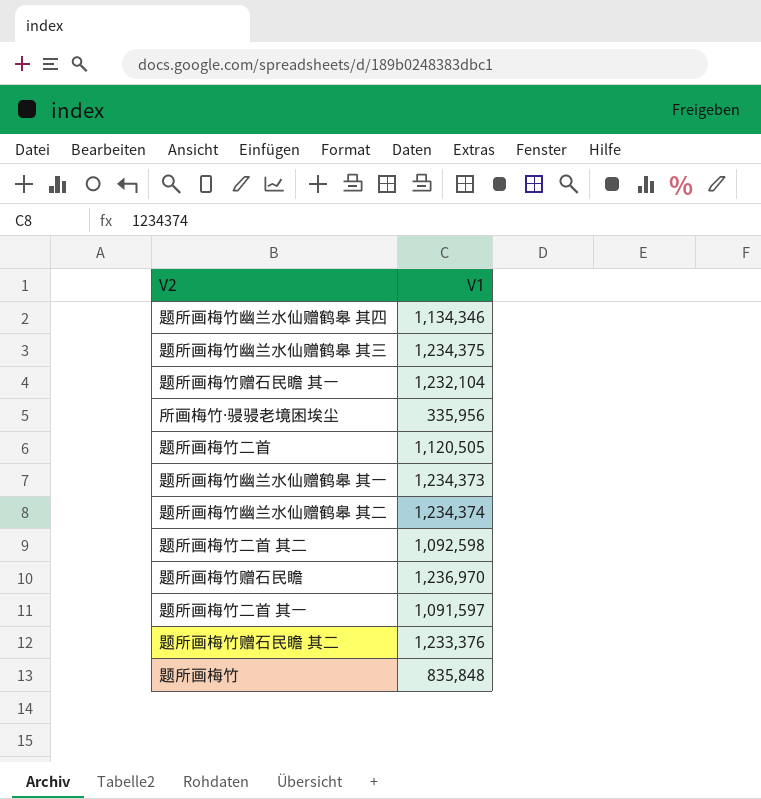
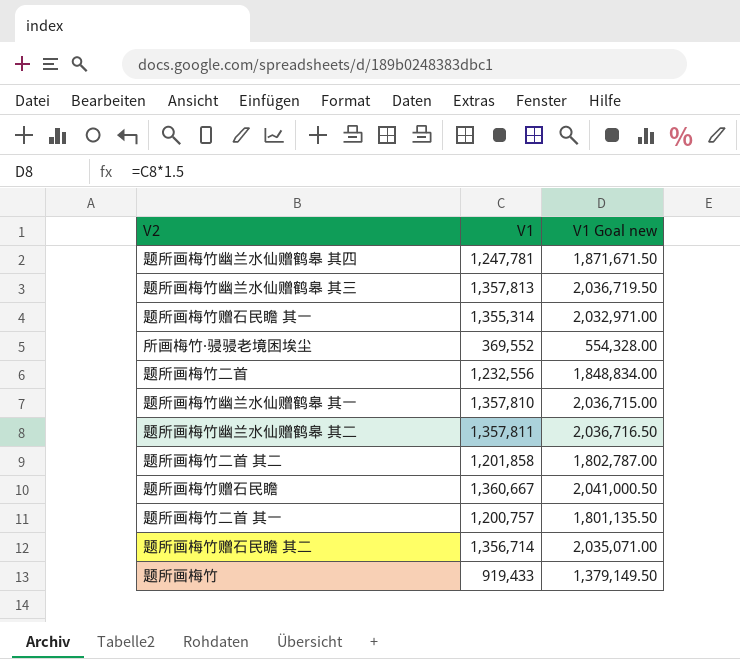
column V1 Goal new | formula: none -> [V1] * 1.5
题所画梅竹幽兰水仙赠鹤皋 其四 | V1: 1,134,346 -> 1,247,781
题所画梅竹幽兰水仙赠鹤皋 其三 | V1: 1,234,375 -> 1,357,813
题所画梅竹赠石民瞻 其一 | V1: 1,232,104 -> 1,355,314
所画梅竹·骎骎老境困埃尘 | V1: 335,956 -> 369,552
题所画梅竹二首 | V1: 1,120,505 -> 1,232,556
题所画梅竹幽兰水仙赠鹤皋 其一 | V1: 1,234,373 -> 1,357,810
题所画梅竹幽兰水仙赠鹤皋 其二 | V1: 1,234,374 -> 1,357,811
题所画梅竹二首 其二 | V1: 1,092,598 -> 1,201,858
题所画梅竹赠石民瞻 | V1: 1,236,970 -> 1,360,667
题所画梅竹二首 其一 | V1: 1,091,597 -> 1,200,757
题所画梅竹赠石民瞻 其二 | V1: 1,233,376 -> 1,356,714
题所画梅竹 | V1: 835,848 -> 919,433

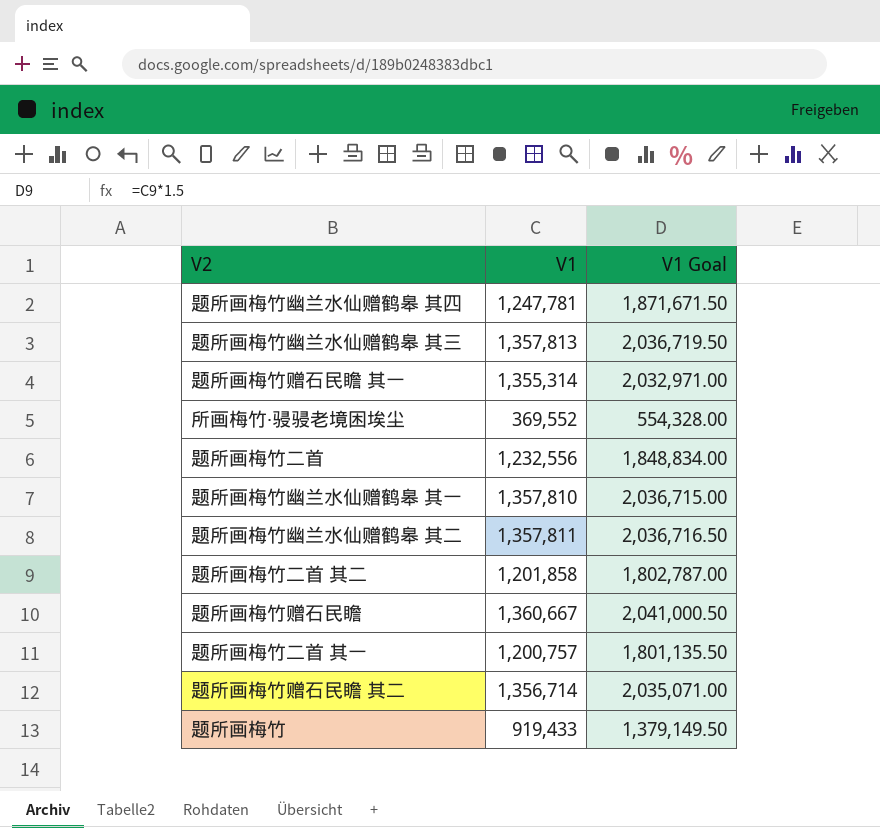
column name: V1 Goal new -> V1 Goal

